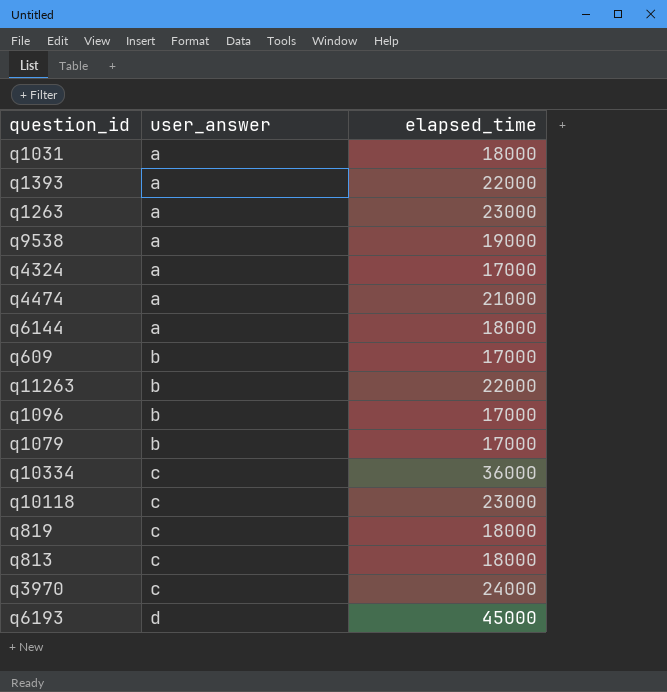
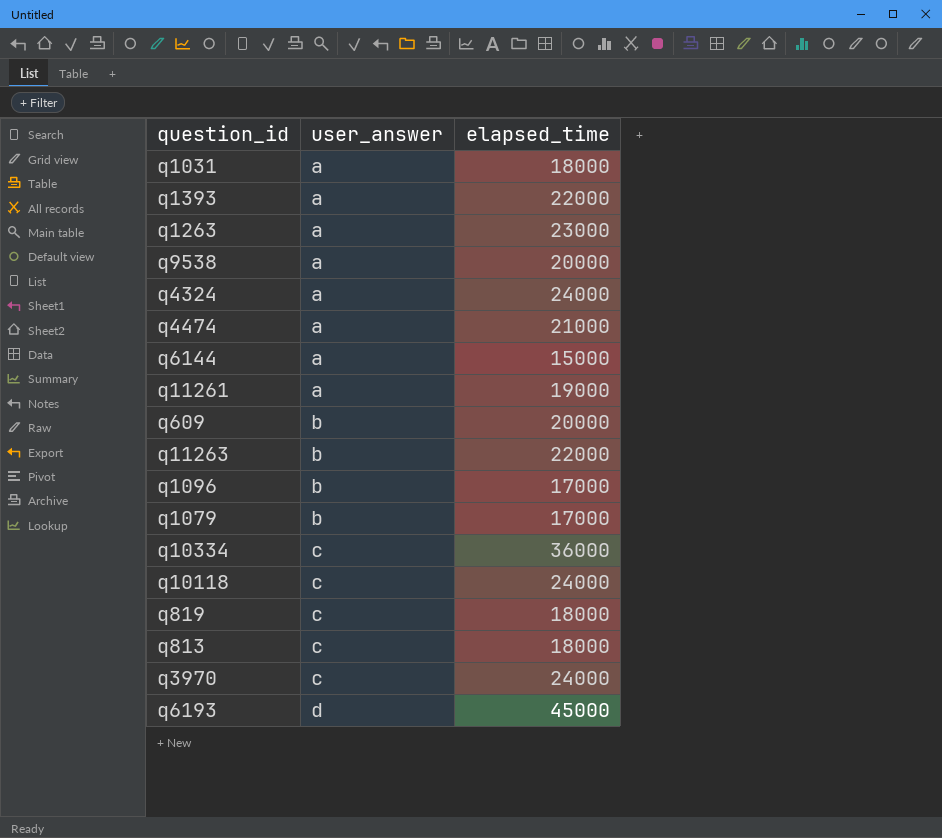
q9538 | elapsed_time: 19000 -> 20000
q4324 | elapsed_time: 17000 -> 24000
q6144 | elapsed_time: 18000 -> 15000
row q11261: none -> a | 19000
q609 | elapsed_time: 17000 -> 20000
q10118 | elapsed_time: 23000 -> 24000

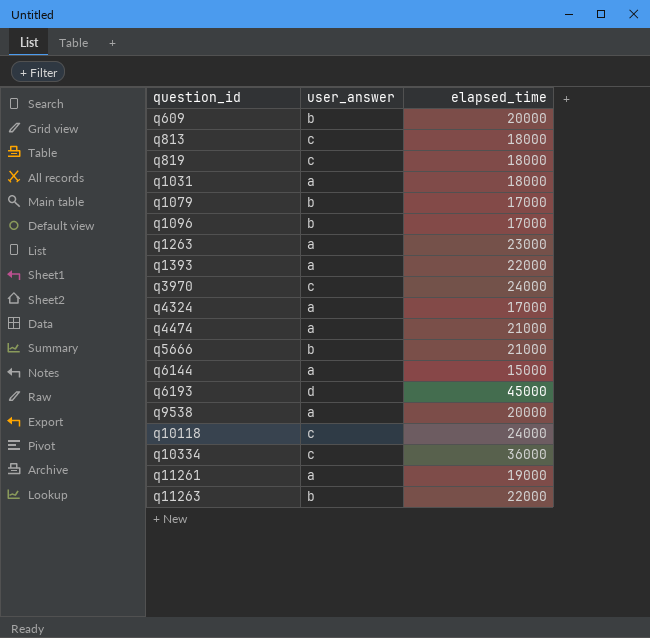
row order: user_answer ascending -> question_id ascending
q4324 | elapsed_time: 24000 -> 17000
row q5666: none -> b | 21000

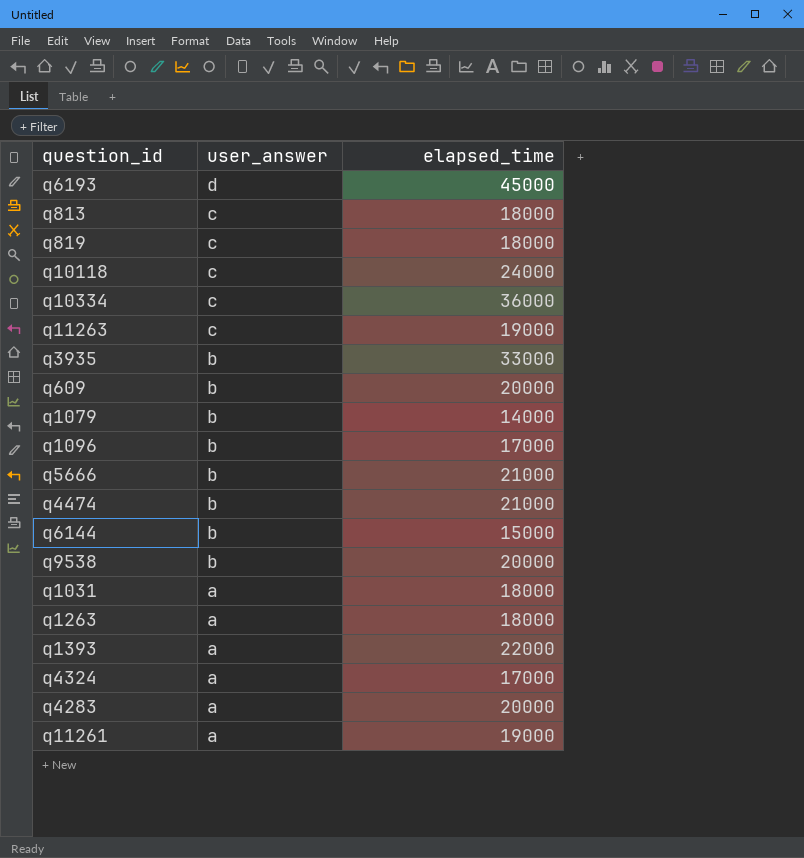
row order: question_id ascending -> user_answer descending
row q3970: c | 24000 -> none
q11263 | user_answer: b -> c
q11263 | elapsed_time: 22000 -> 19000
row q3935: none -> b | 33000
q1079 | elapsed_time: 17000 -> 14000
q4474 | user_answer: a -> b
q6144 | user_answer: a -> b
q9538 | user_answer: a -> b
q1263 | elapsed_time: 23000 -> 18000
row q4283: none -> a | 20000

